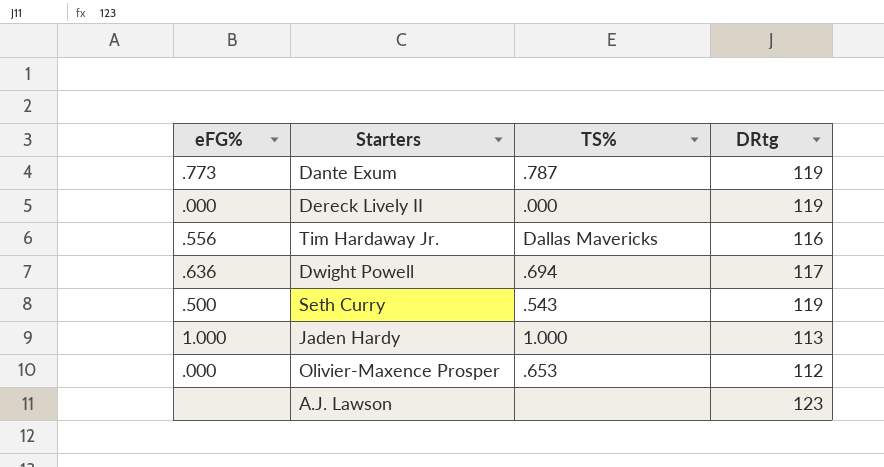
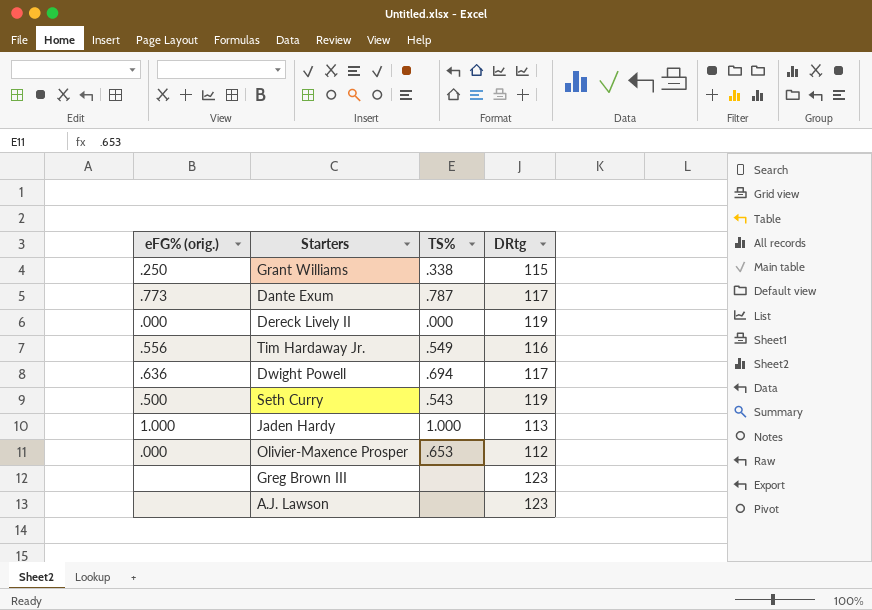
column name: eFG% -> eFG% (orig.)
row Grant Williams: none -> .250 | .338 | 115
Dante Exum | DRtg: 119 -> 117
Tim Hardaway Jr. | TS%: Dallas Mavericks -> .549
row Greg Brown III: none -> none | none | 123

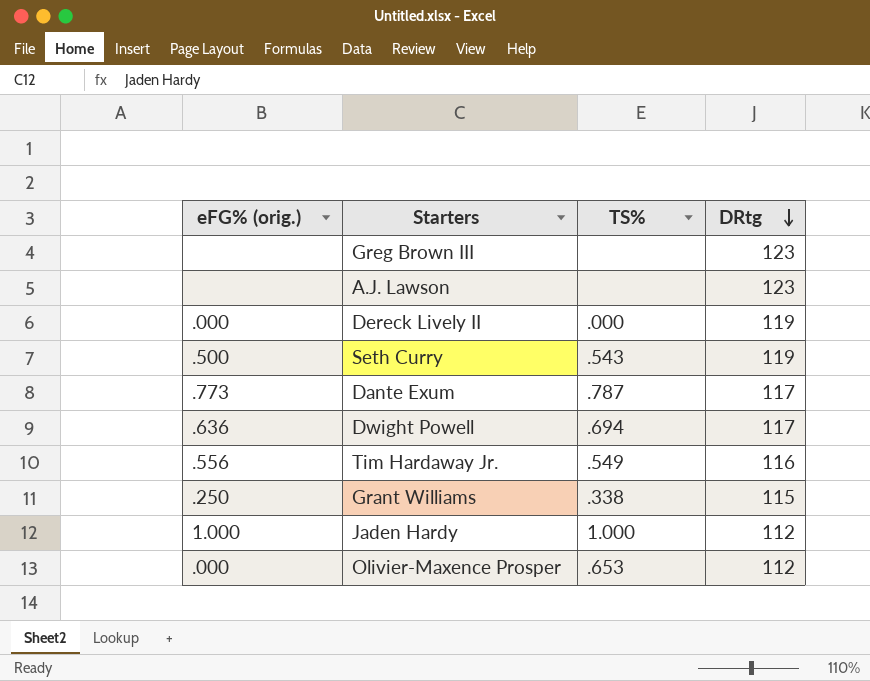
row order: none -> DRtg descending
Jaden Hardy | DRtg: 113 -> 112

